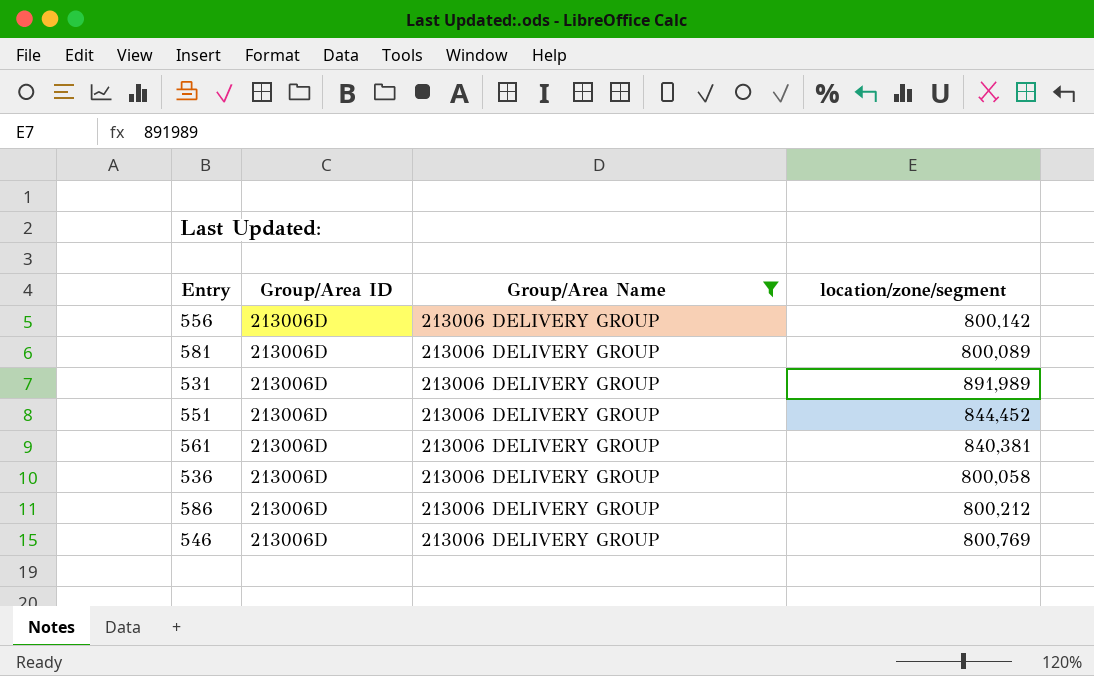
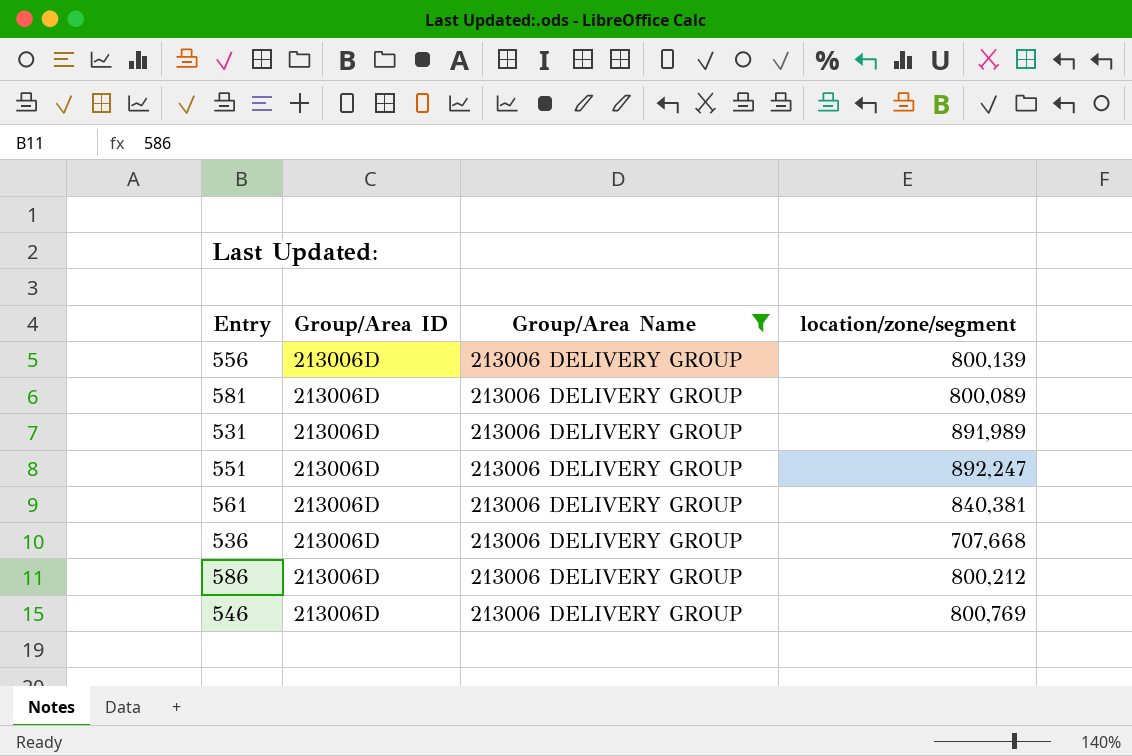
556 | location/zone/segment: 800,142 -> 800,139
551 | location/zone/segment: 844,452 -> 892,247
536 | location/zone/segment: 800,058 -> 707,668

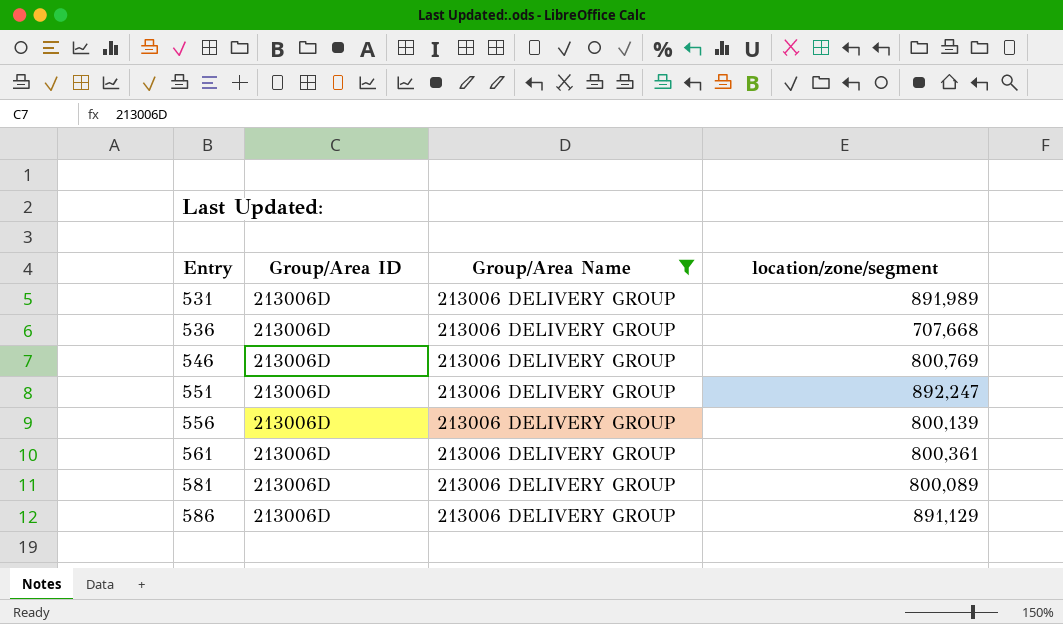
row order: none -> Entry ascending
561 | location/zone/segment: 840,381 -> 800,361
586 | location/zone/segment: 800,212 -> 891,129

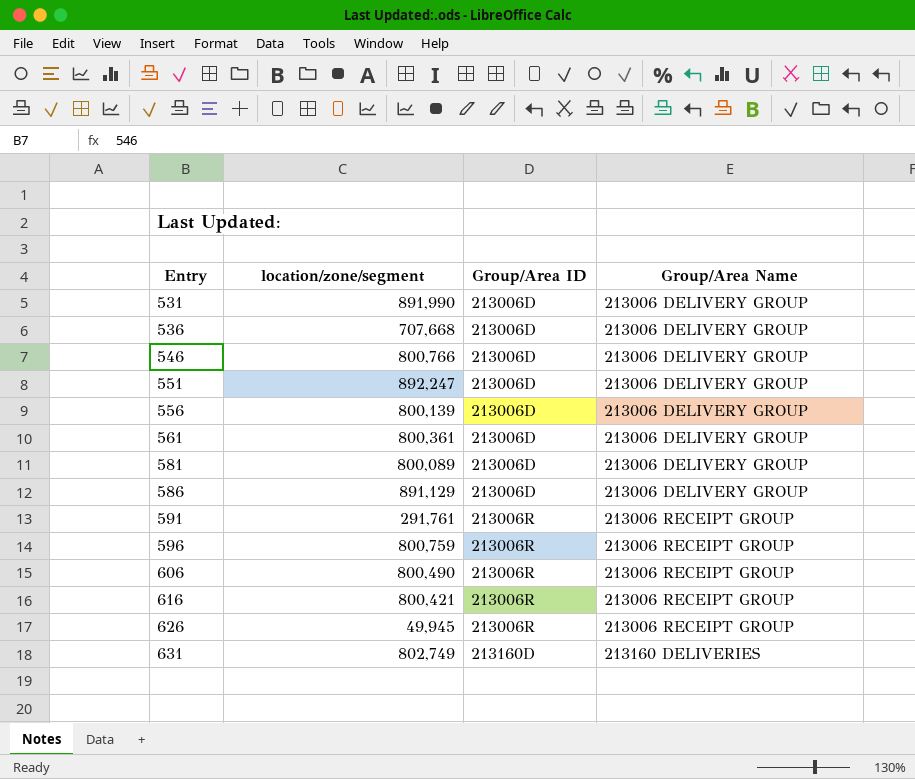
filter: Group/Area Name = 213006 DELIVERY GROUP -> none
column location/zone/segment | position: 4 -> 2
531 | location/zone/segment: 891,989 -> 891,990
546 | location/zone/segment: 800,769 -> 800,766

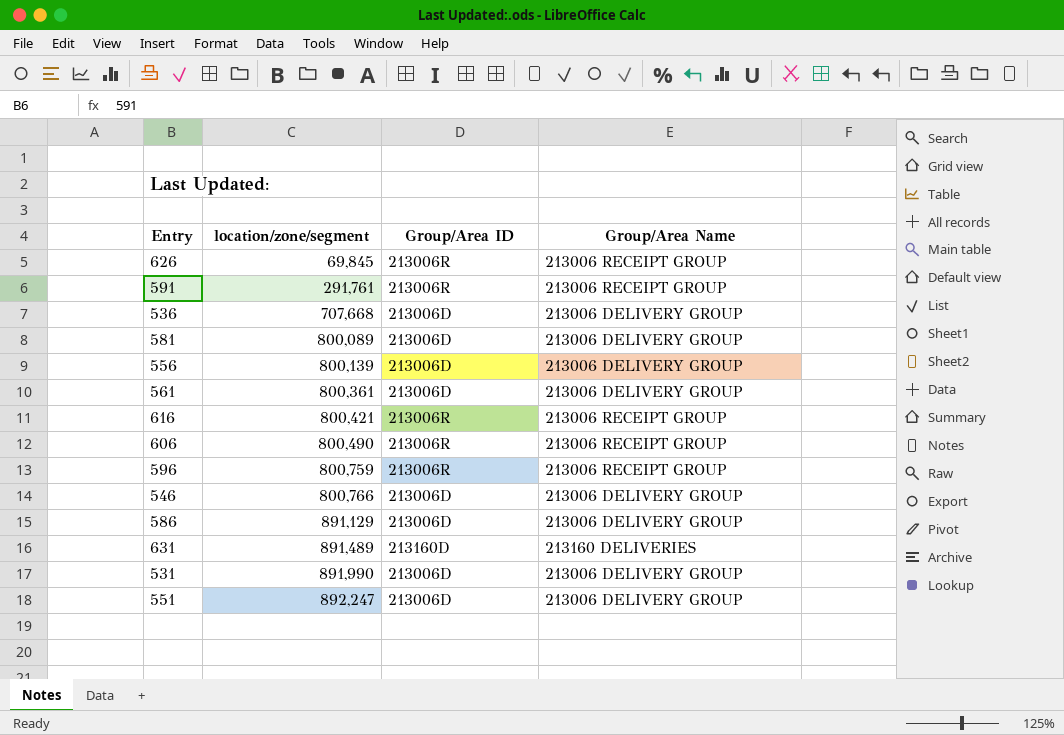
row order: Entry ascending -> location/zone/segment ascending
626 | location/zone/segment: 49,945 -> 69,845
631 | location/zone/segment: 802,749 -> 891,489

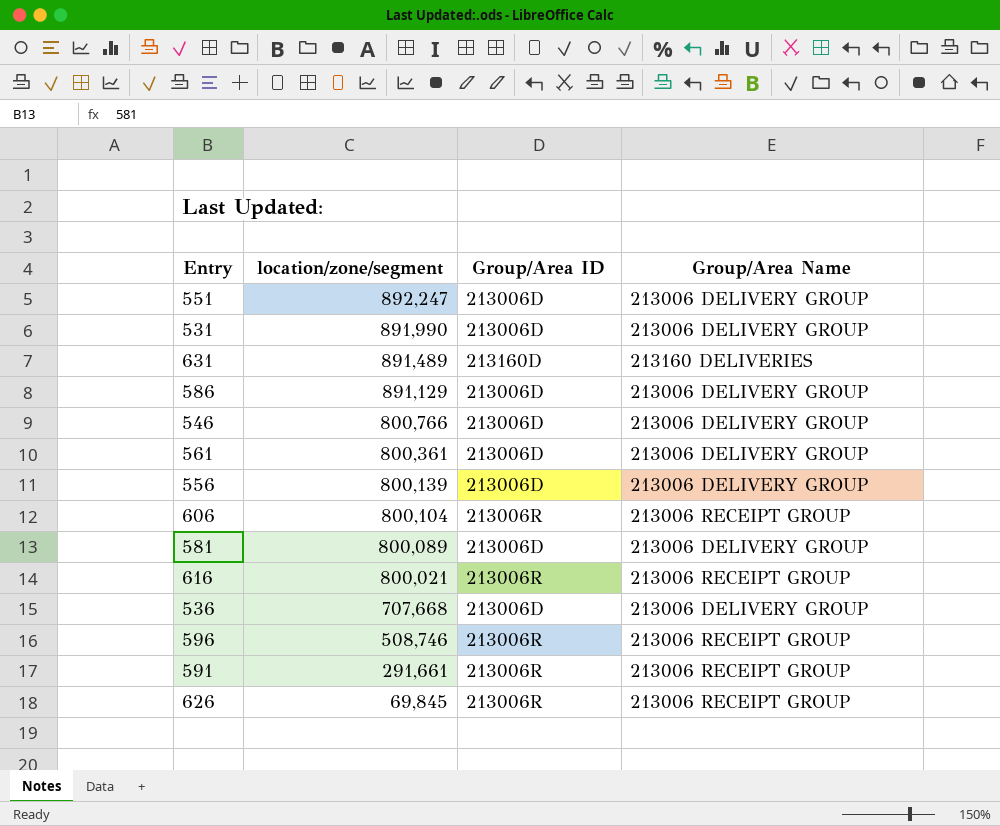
row order: location/zone/segment ascending -> location/zone/segment descending
606 | location/zone/segment: 800,490 -> 800,104
616 | location/zone/segment: 800,421 -> 800,021
596 | location/zone/segment: 800,759 -> 508,746
591 | location/zone/segment: 291,761 -> 291,661

